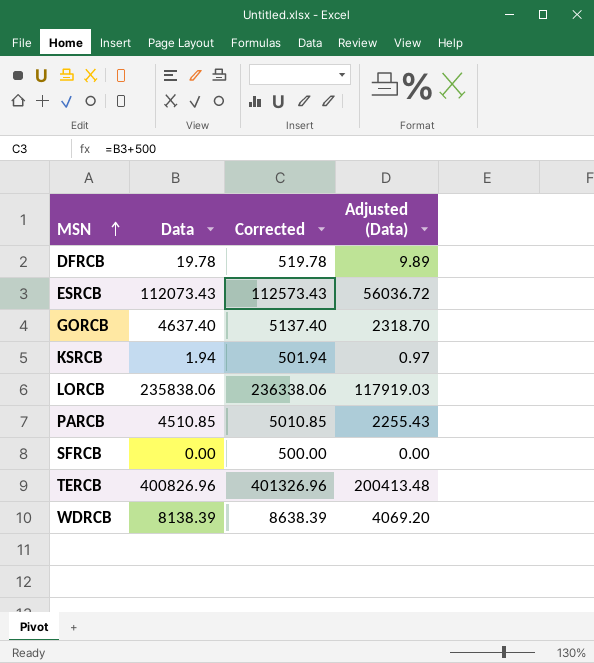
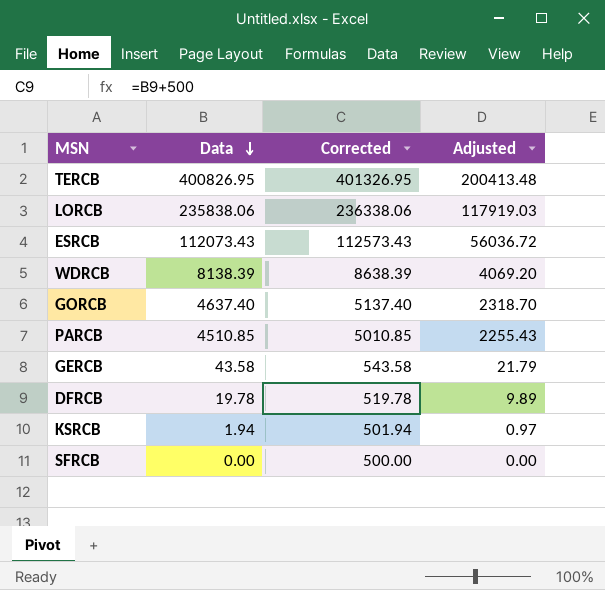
row order: MSN ascending -> Data descending
column name: Adjusted (Data) -> Adjusted
TERCB | Data: 400826.96 -> 400826.95
TERCB | Corrected: 401326.96 -> 401326.95
row GERCB: none -> 43.58 | 543.58 | 21.79

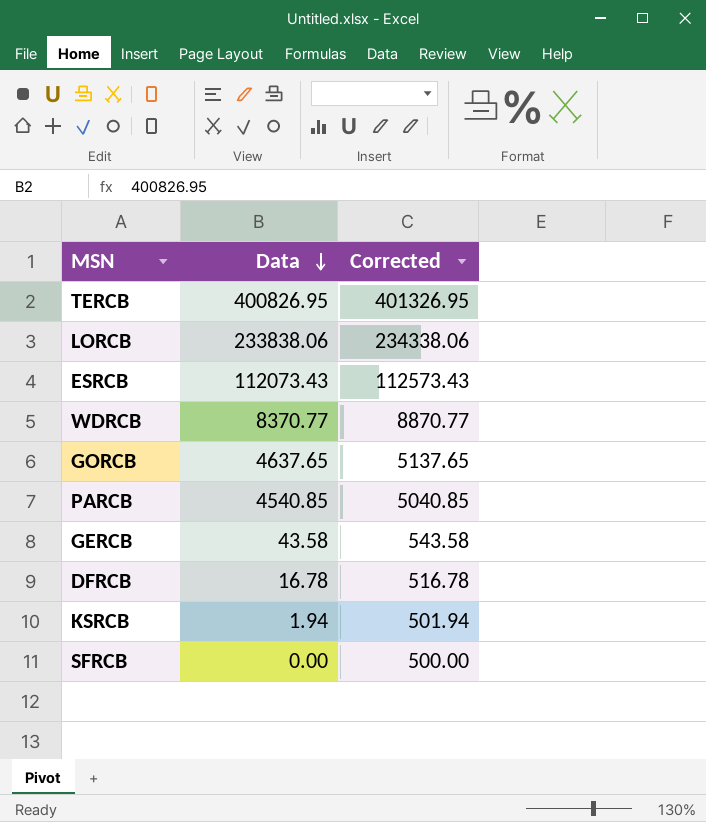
column Adjusted | formula: [Data] * 0.5 -> none
LORCB | Data: 235838.06 -> 233838.06
LORCB | Corrected: 236338.06 -> 234338.06
WDRCB | Data: 8138.39 -> 8370.77
WDRCB | Corrected: 8638.39 -> 8870.77
GORCB | Data: 4637.40 -> 4637.65
GORCB | Corrected: 5137.40 -> 5137.65
PARCB | Data: 4510.85 -> 4540.85
PARCB | Corrected: 5010.85 -> 5040.85
DFRCB | Data: 19.78 -> 16.78
DFRCB | Corrected: 519.78 -> 516.78

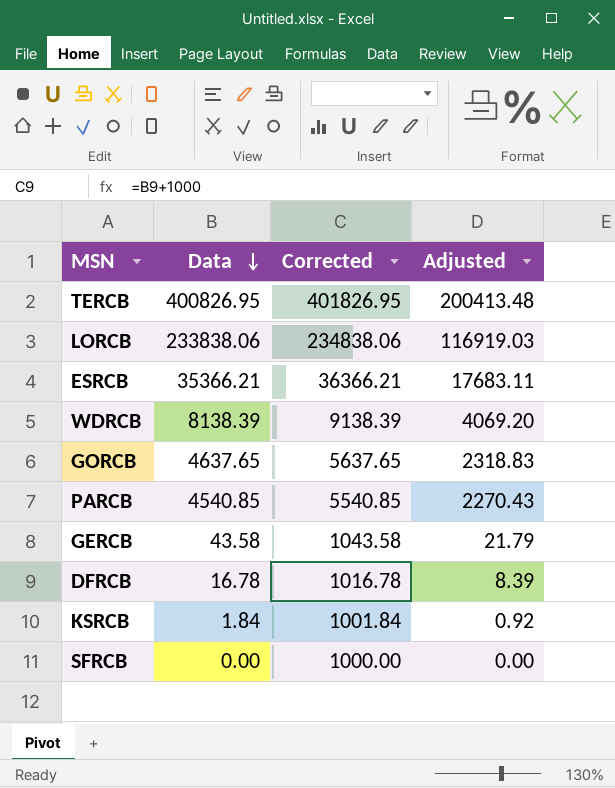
column Corrected | formula: [Data] + 500 -> [Data] + 1000
column Adjusted | formula: none -> [Data] * 0.5
ESRCB | Data: 112073.43 -> 35366.21
WDRCB | Data: 8370.77 -> 8138.39
KSRCB | Data: 1.94 -> 1.84

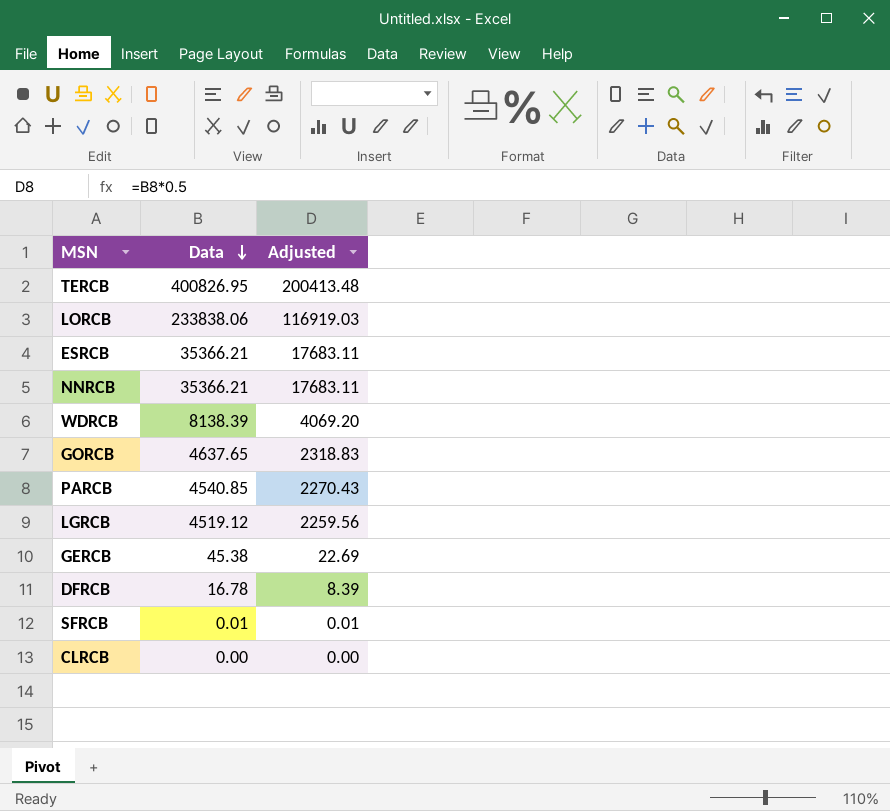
column Corrected | formula: [Data] + 1000 -> none
row KSRCB: 1.84 | 1001.84 | 0.92 -> none
row NNRCB: none -> 35366.21 | 17683.11
row LGRCB: none -> 4519.12 | 2259.56
GERCB | Data: 43.58 -> 45.38
GERCB | Adjusted: 21.79 -> 22.69
SFRCB | Data: 0.00 -> 0.01
SFRCB | Adjusted: 0.00 -> 0.01
row CLRCB: none -> 0.00 | 0.00

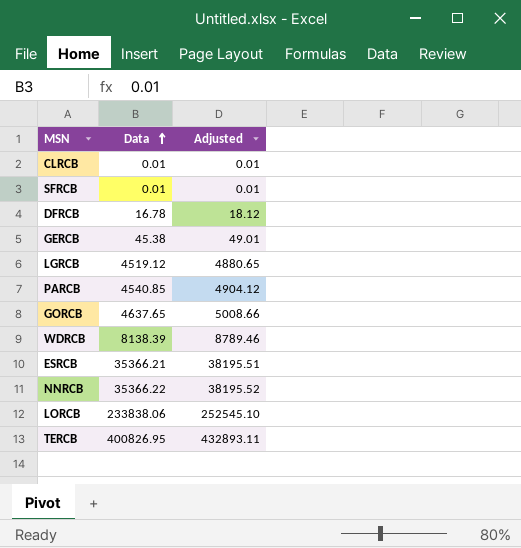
row order: Data descending -> Data ascending
column Adjusted | formula: [Data] * 0.5 -> [Data] * 1.08
CLRCB | Data: 0.00 -> 0.01
NNRCB | Data: 35366.21 -> 35366.22

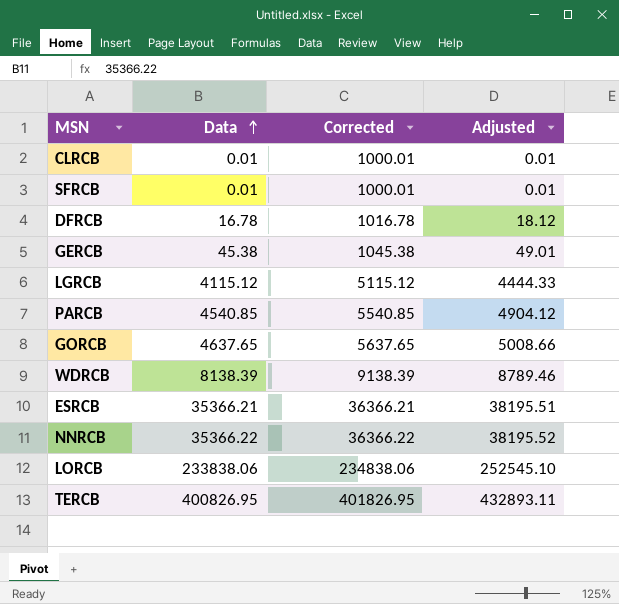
column Corrected | formula: none -> [Data] + 1000
LGRCB | Data: 4519.12 -> 4115.12
LGRCB | Adjusted: 4880.65 -> 4444.33

